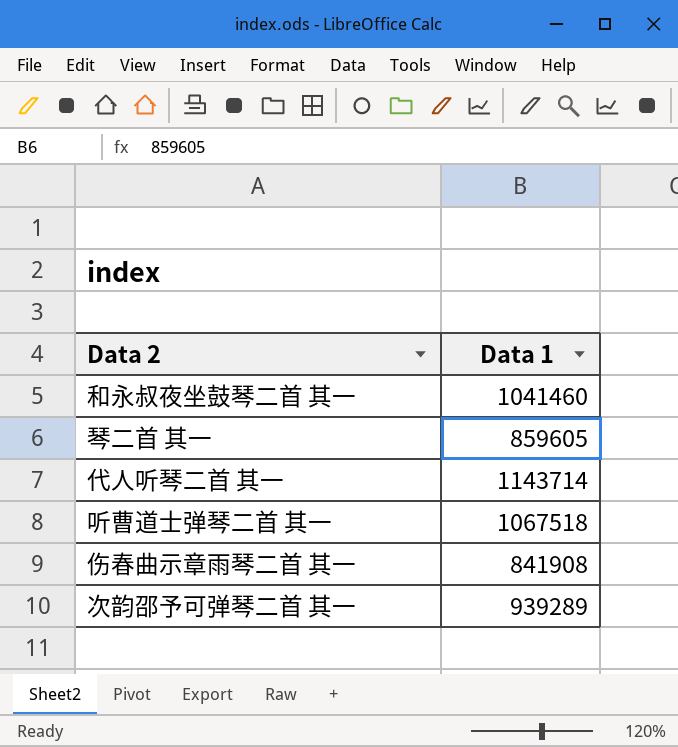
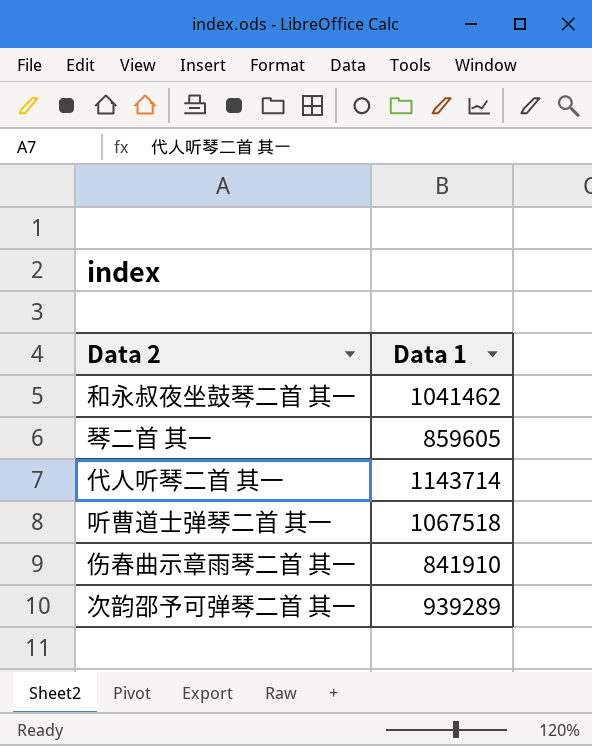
和永叔夜坐鼓琴二首 其一 | Data 1: 1041460 -> 1041462
伤春曲示章雨琴二首 其一 | Data 1: 841908 -> 841910

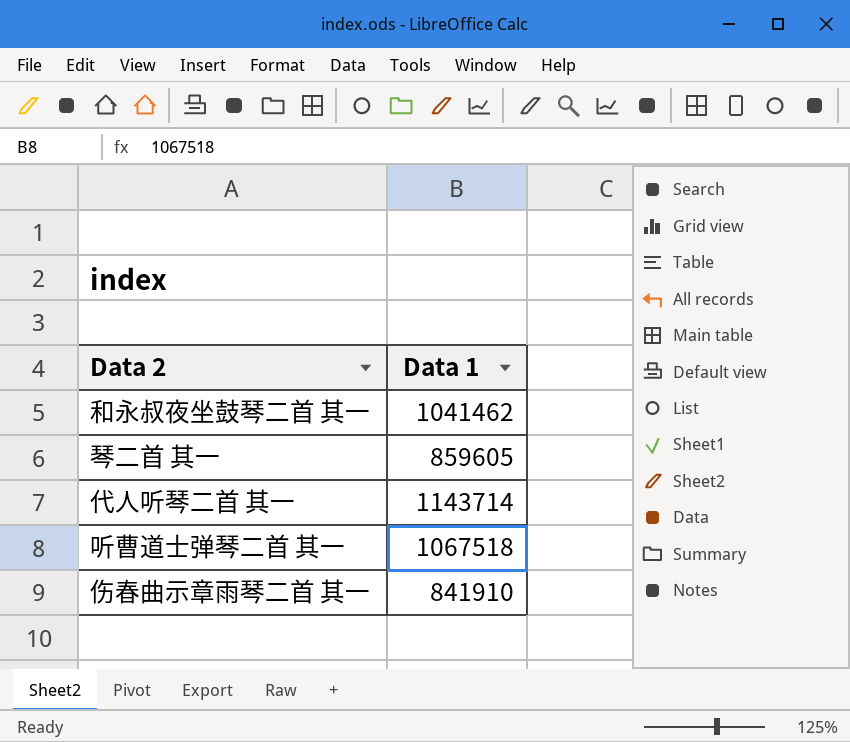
row 次韵邵予可弹琴二首 其一: 939289 -> none

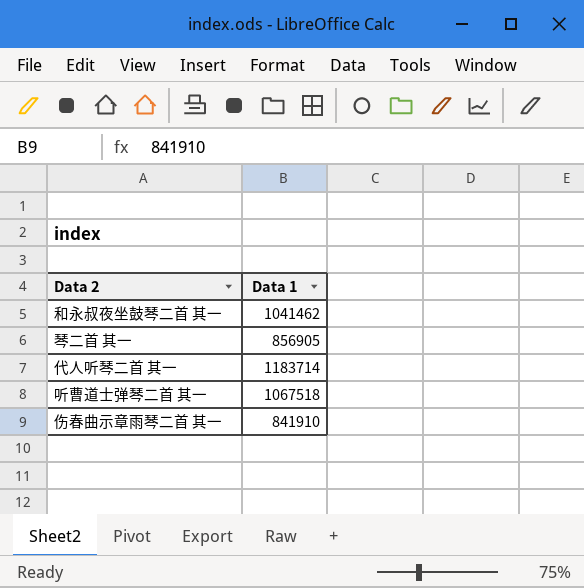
琴二首 其一 | Data 1: 859605 -> 856905
代人听琴二首 其一 | Data 1: 1143714 -> 1183714

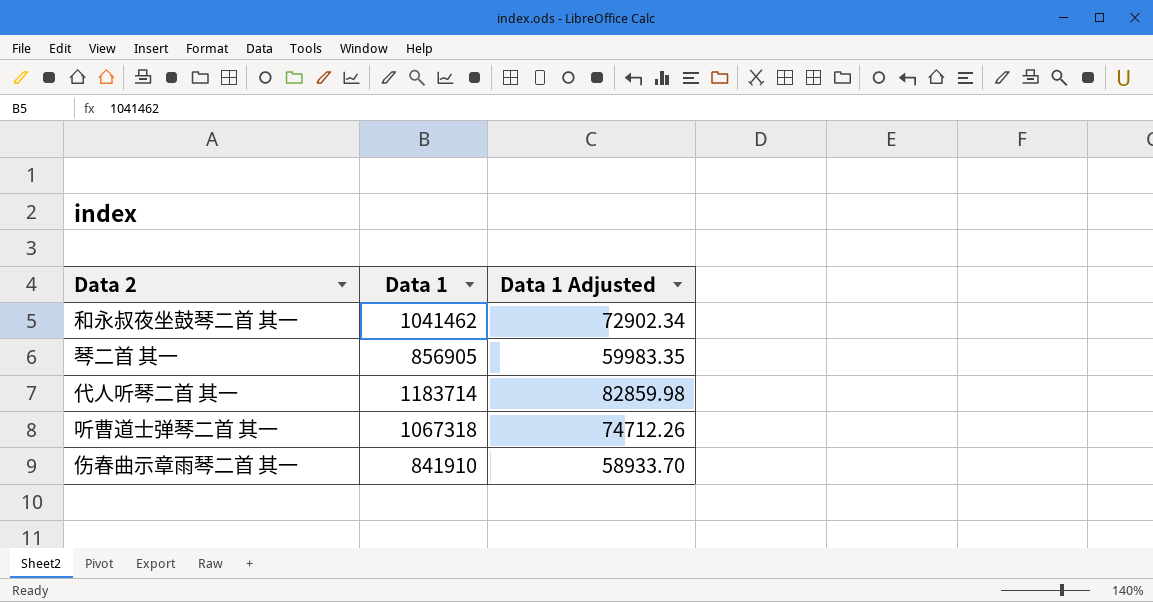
column Data 1 Adjusted | formula: none -> [Data 1] * 0.07
听曹道士弹琴二首 其一 | Data 1: 1067518 -> 1067318

